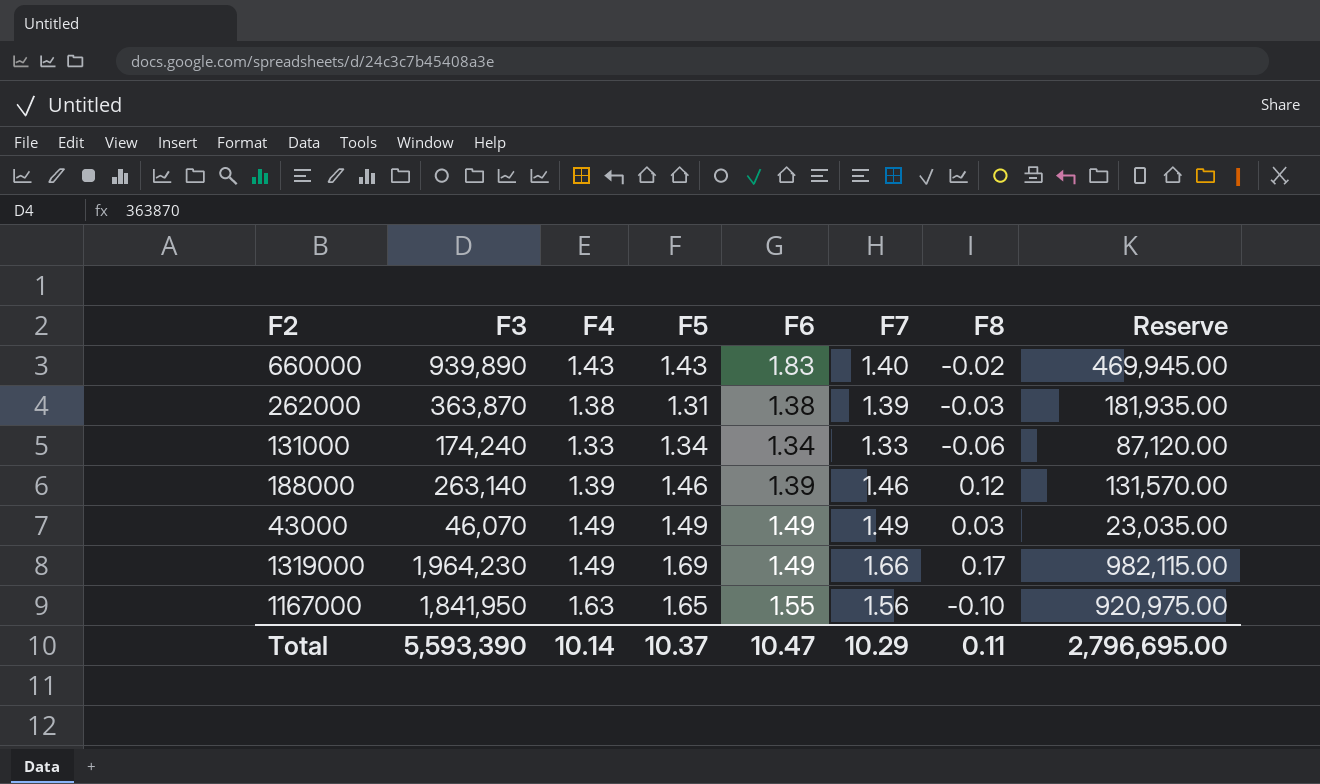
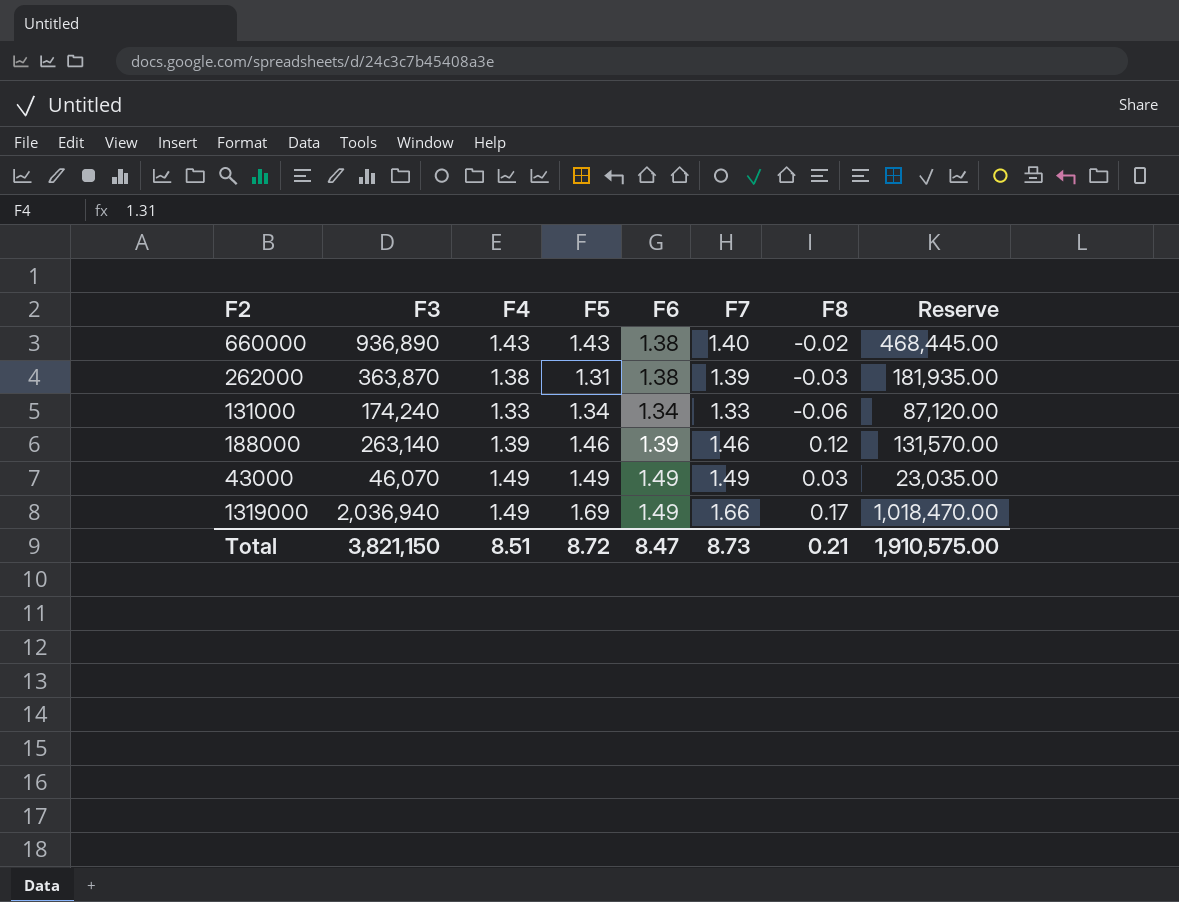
row 1167000: 1,841,950 | 1.63 | 1.65 | 1.55 | 1.56 | -0.10 | 920,975.00 -> none
660000 | F3: 939,890 -> 936,890
660000 | F6: 1.83 -> 1.38
660000 | Reserve: 469,945.00 -> 468,445.00
1319000 | F3: 1,964,230 -> 2,036,940
1319000 | Reserve: 982,115.00 -> 1,018,470.00
Total | F3: 5,593,390 -> 3,821,150
Total | F4: 10.14 -> 8.51
Total | F5: 10.37 -> 8.72
Total | F6: 10.47 -> 8.47
Total | F7: 10.29 -> 8.73
Total | F8: 0.11 -> 0.21
Total | Reserve: 2,796,695.00 -> 1,910,575.00

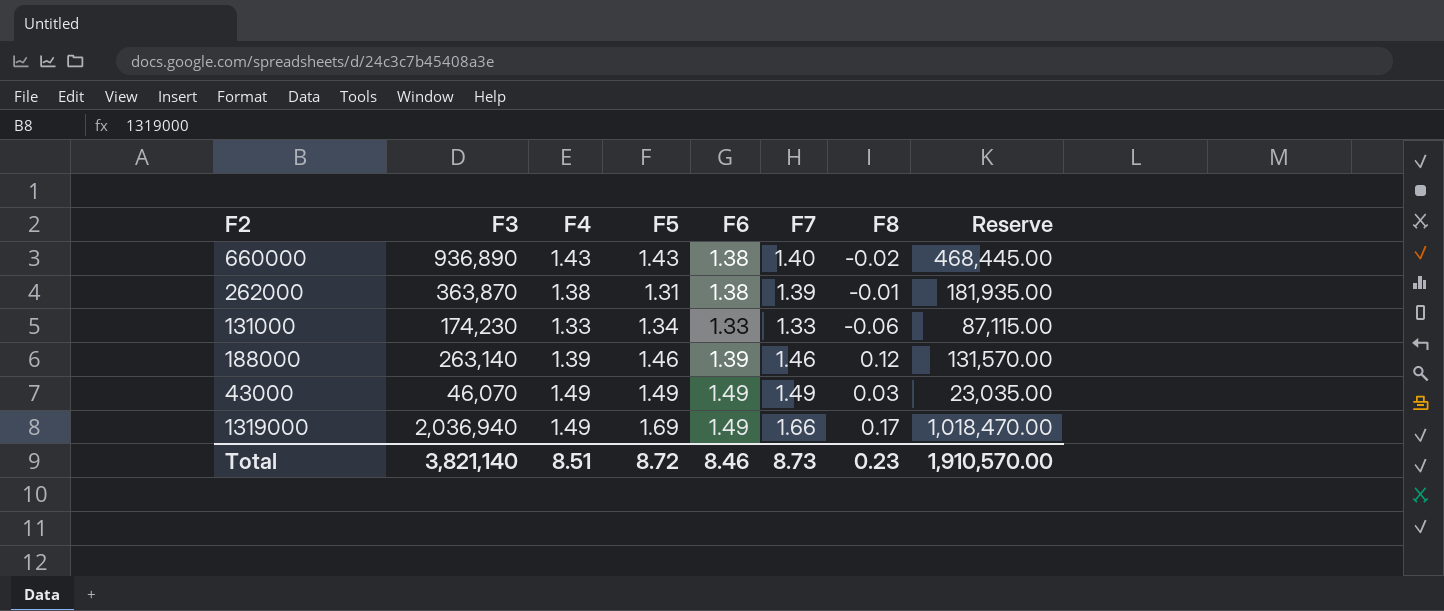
262000 | F8: -0.03 -> -0.01
131000 | F3: 174,240 -> 174,230
131000 | F6: 1.34 -> 1.33
131000 | Reserve: 87,120.00 -> 87,115.00
Total | F3: 3,821,150 -> 3,821,140
Total | F6: 8.47 -> 8.46
Total | F8: 0.21 -> 0.23
Total | Reserve: 1,910,575.00 -> 1,910,570.00

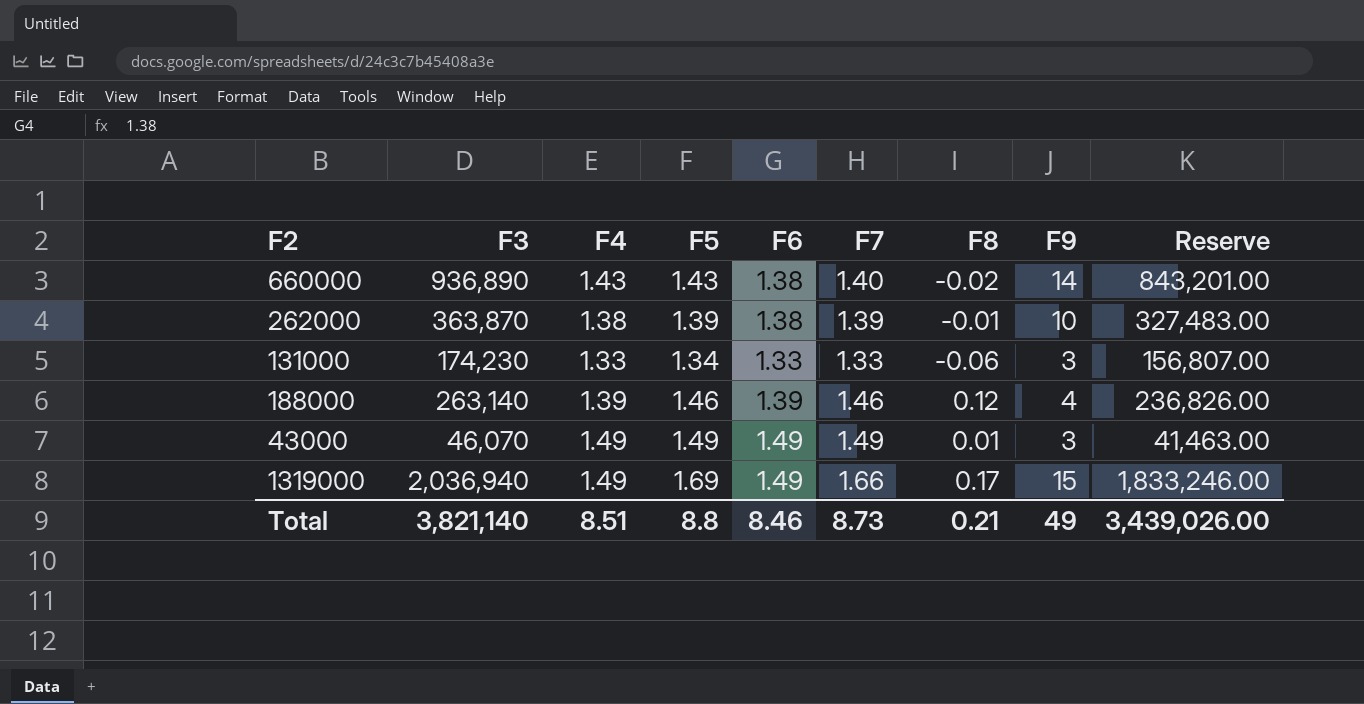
column F9 | position: none -> 8
column Reserve | formula: [F3] * 0.5 -> [F3] * 0.9
262000 | F5: 1.31 -> 1.39
43000 | F8: 0.03 -> 0.01
Total | F5: 8.72 -> 8.8
Total | F8: 0.23 -> 0.21
Total | Reserve: 1,910,570.00 -> 3,439,026.00

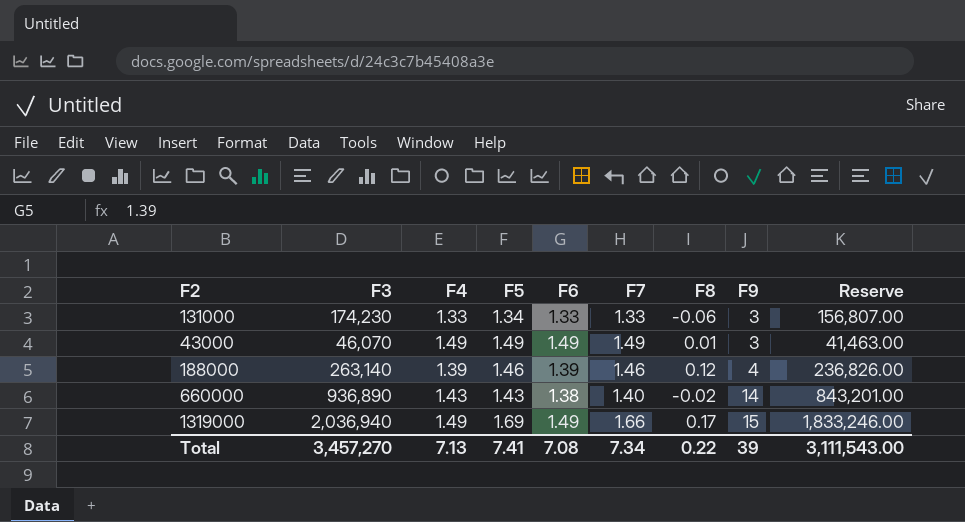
row order: none -> F9 ascending
row 262000: 363,870 | 1.38 | 1.39 | 1.38 | 1.39 | -0.01 | 10 | 327,483.00 -> none
Total | F3: 3,821,140 -> 3,457,270
Total | F4: 8.51 -> 7.13
Total | F5: 8.8 -> 7.41
Total | F6: 8.46 -> 7.08
Total | F7: 8.73 -> 7.34
Total | F8: 0.21 -> 0.22
Total | F9: 49 -> 39
Total | Reserve: 3,439,026.00 -> 3,111,543.00

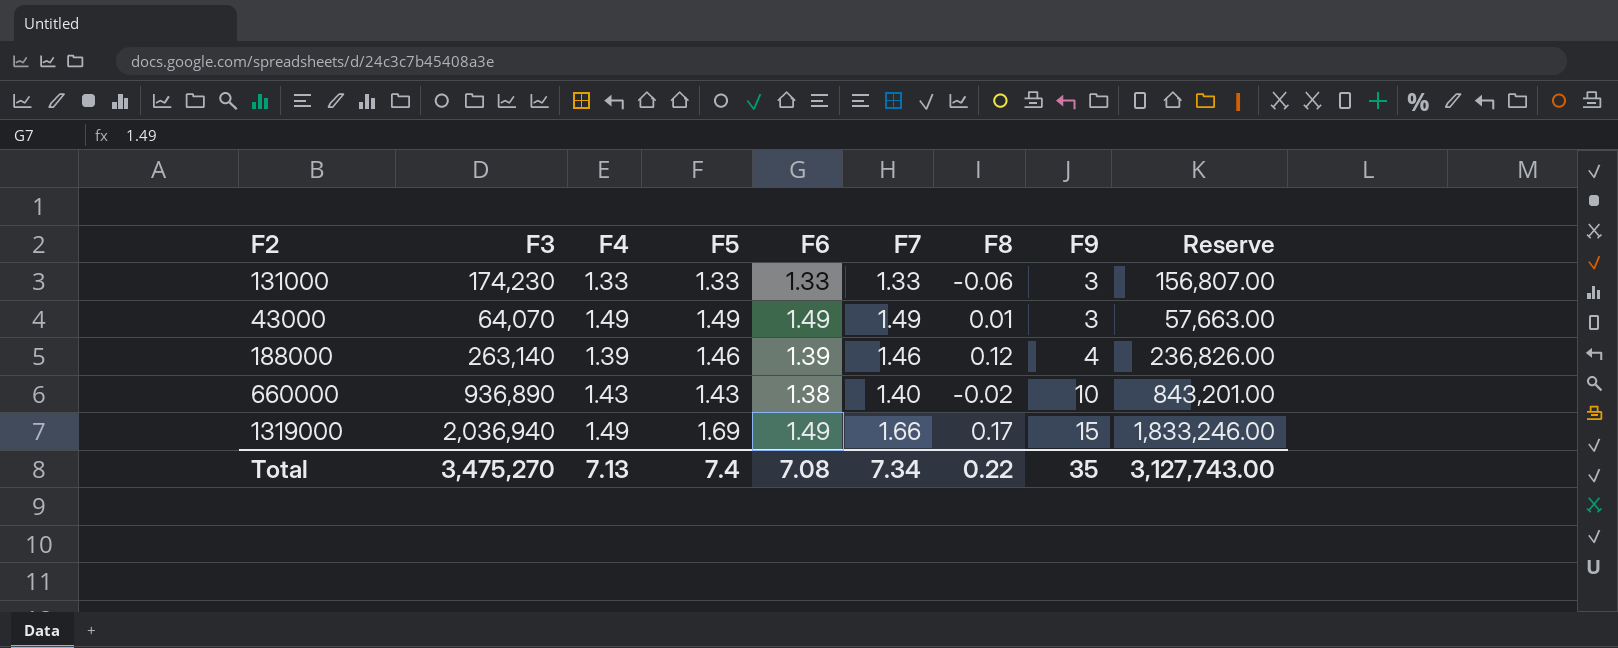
131000 | F5: 1.34 -> 1.33
43000 | F3: 46,070 -> 64,070
43000 | Reserve: 41,463.00 -> 57,663.00
660000 | F9: 14 -> 10
Total | F3: 3,457,270 -> 3,475,270
Total | F5: 7.41 -> 7.4
Total | F9: 39 -> 35
Total | Reserve: 3,111,543.00 -> 3,127,743.00

